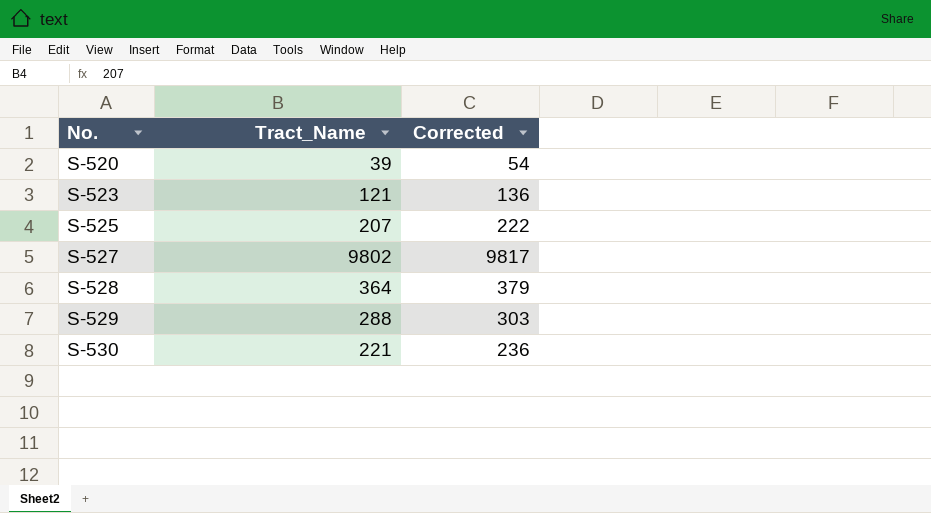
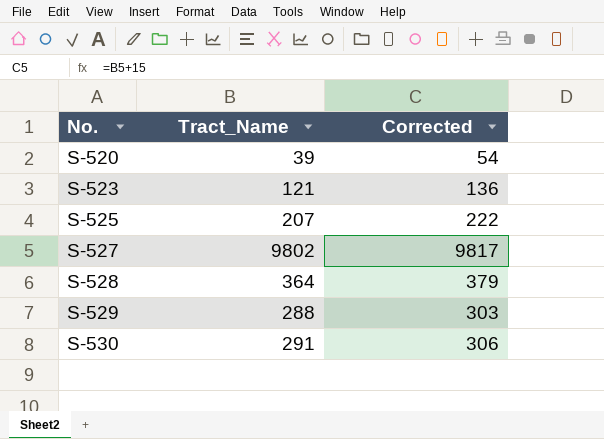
S-530 | Tract_Name: 221 -> 291
S-530 | Corrected: 236 -> 306

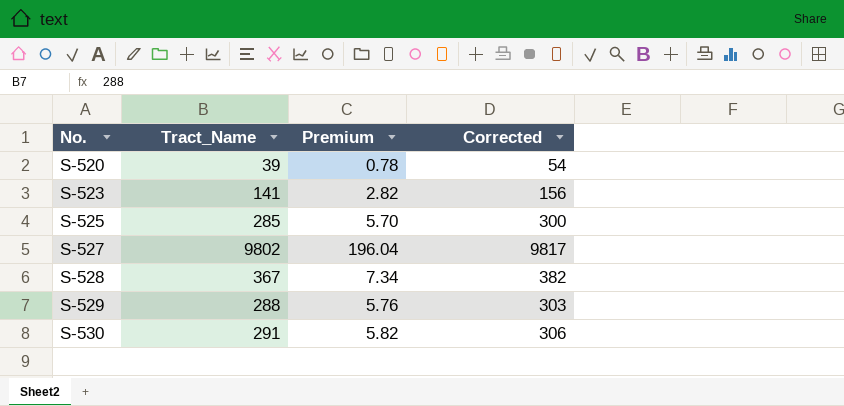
column Premium | formula: none -> [Tract_Name] * 0.02
S-523 | Tract_Name: 121 -> 141
S-523 | Corrected: 136 -> 156
S-525 | Tract_Name: 207 -> 285
S-525 | Corrected: 222 -> 300
S-528 | Tract_Name: 364 -> 367
S-528 | Corrected: 379 -> 382

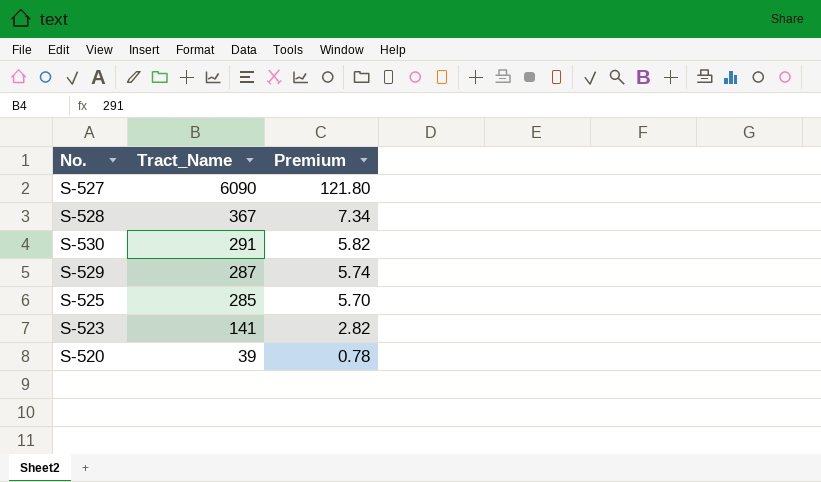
row order: No. ascending -> Tract_Name descending
column Corrected | formula: [Tract_Name] + 15 -> none
S-527 | Tract_Name: 9802 -> 6090
S-527 | Premium: 196.04 -> 121.80
S-529 | Tract_Name: 288 -> 287
S-529 | Premium: 5.76 -> 5.74

